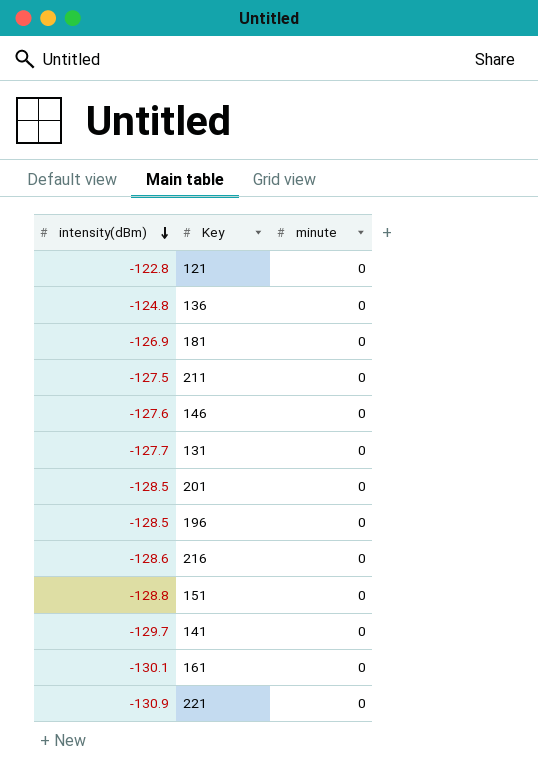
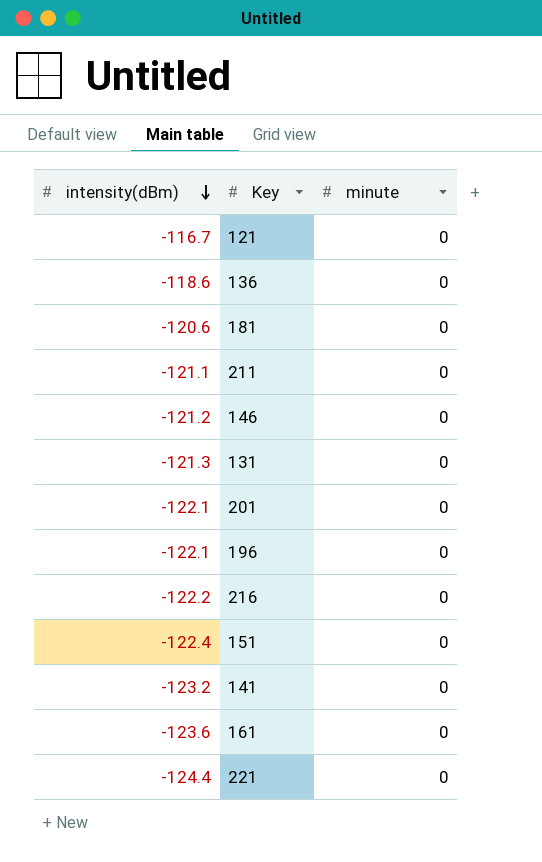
121 | intensity(dBm): -122.8 -> -116.7
136 | intensity(dBm): -124.8 -> -118.6
181 | intensity(dBm): -126.9 -> -120.6
211 | intensity(dBm): -127.5 -> -121.1
146 | intensity(dBm): -127.6 -> -121.2
131 | intensity(dBm): -127.7 -> -121.3
201 | intensity(dBm): -128.5 -> -122.1
196 | intensity(dBm): -128.5 -> -122.1
216 | intensity(dBm): -128.6 -> -122.2
151 | intensity(dBm): -128.8 -> -122.4
141 | intensity(dBm): -129.7 -> -123.2
161 | intensity(dBm): -130.1 -> -123.6
221 | intensity(dBm): -130.9 -> -124.4

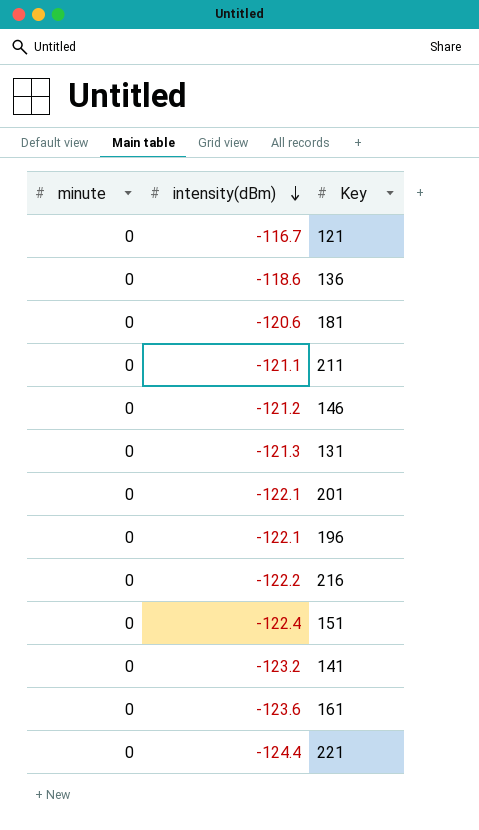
column minute | position: 3 -> 1

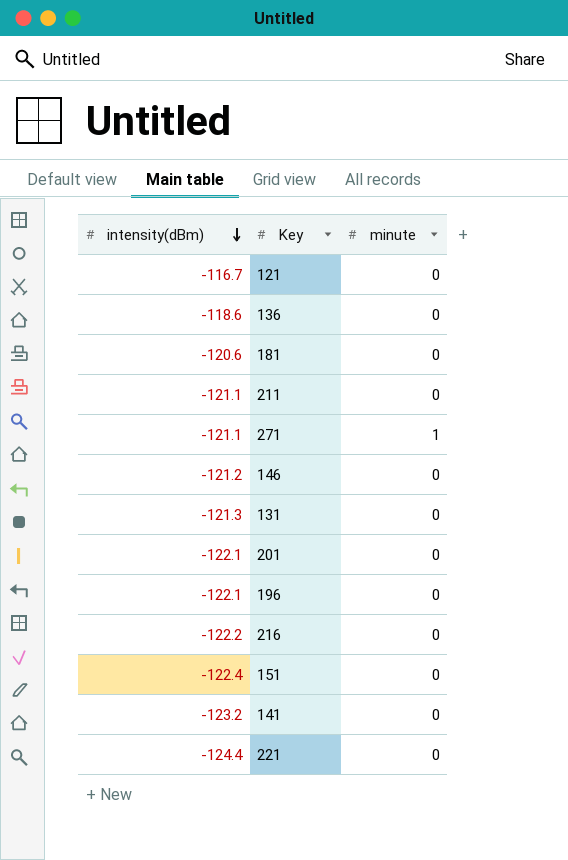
column minute | position: 1 -> 3
row 161: 0 | -123.6 -> none
row 271: none -> -121.1 | 1

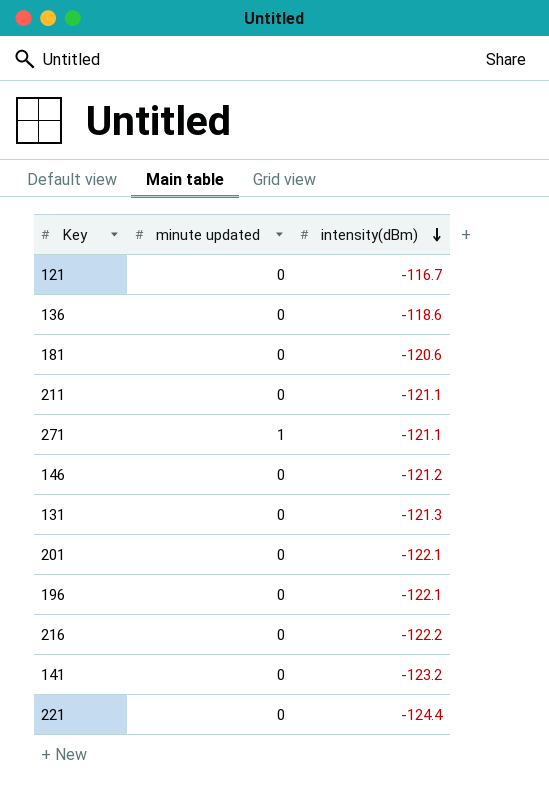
column name: minute -> minute updated
column intensity(dBm) | position: 1 -> 3
row 151: -122.4 | 0 -> none

